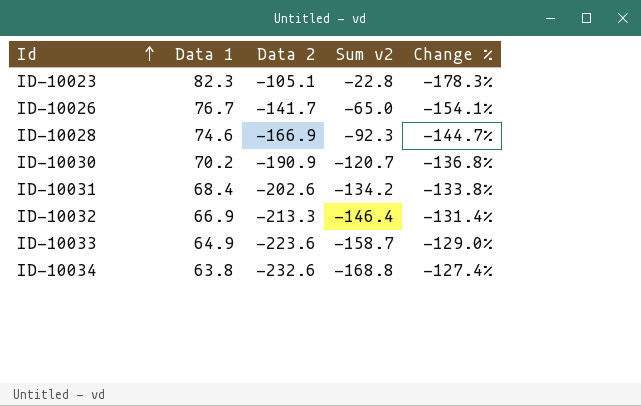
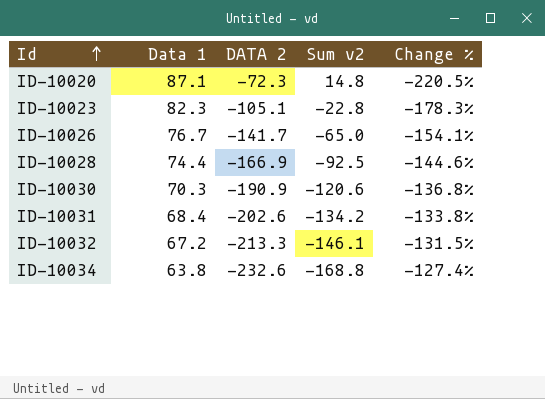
column name: Data 2 -> DATA 2
row ID-10033: 64.9 | -223.6 | -158.7 | -129.0% -> none
row ID-10020: none -> 87.1 | -72.3 | 14.8 | -220.5%
ID-10028 | Data 1: 74.6 -> 74.4
ID-10028 | Sum v2: -92.3 -> -92.5
ID-10028 | Change %: -144.7% -> -144.6%
ID-10030 | Data 1: 70.2 -> 70.3
ID-10030 | Sum v2: -120.7 -> -120.6
ID-10032 | Data 1: 66.9 -> 67.2
ID-10032 | Sum v2: -146.4 -> -146.1
ID-10032 | Change %: -131.4% -> -131.5%

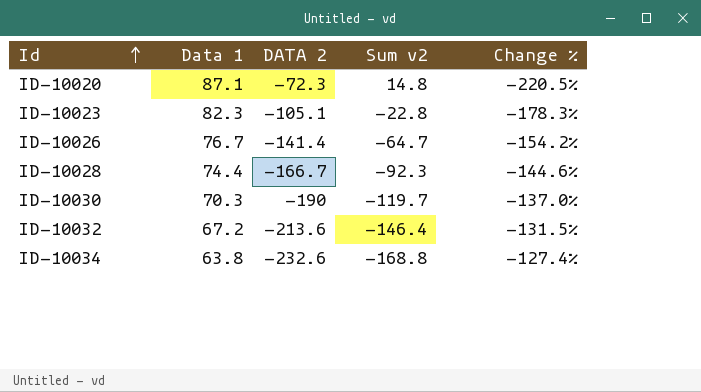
row ID-10031: 68.4 | -202.6 | -134.2 | -133.8% -> none
ID-10026 | DATA 2: -141.7 -> -141.4
ID-10026 | Sum v2: -65.0 -> -64.7
ID-10026 | Change %: -154.1% -> -154.2%
ID-10028 | DATA 2: -166.9 -> -166.7
ID-10028 | Sum v2: -92.5 -> -92.3
ID-10030 | DATA 2: -190.9 -> -190
ID-10030 | Sum v2: -120.6 -> -119.7
ID-10030 | Change %: -136.8% -> -137.0%
ID-10032 | DATA 2: -213.3 -> -213.6
ID-10032 | Sum v2: -146.1 -> -146.4

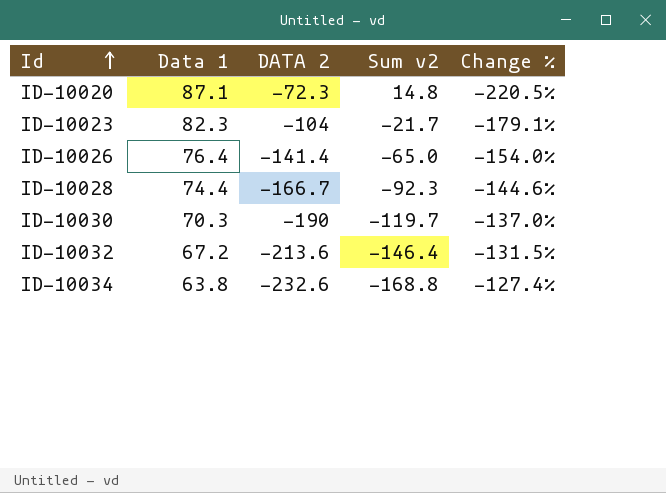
ID-10023 | DATA 2: -105.1 -> -104
ID-10023 | Sum v2: -22.8 -> -21.7
ID-10023 | Change %: -178.3% -> -179.1%
ID-10026 | Data 1: 76.7 -> 76.4
ID-10026 | Sum v2: -64.7 -> -65.0
ID-10026 | Change %: -154.2% -> -154.0%

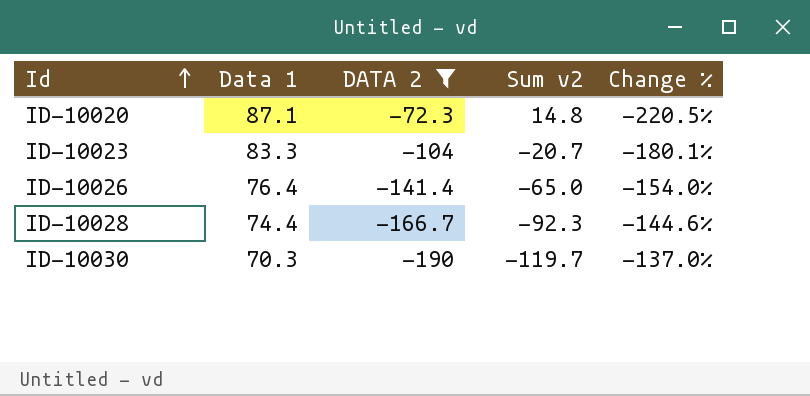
filter: none -> DATA 2 >= -190
ID-10023 | Data 1: 82.3 -> 83.3
ID-10023 | Sum v2: -21.7 -> -20.7
ID-10023 | Change %: -179.1% -> -180.1%

